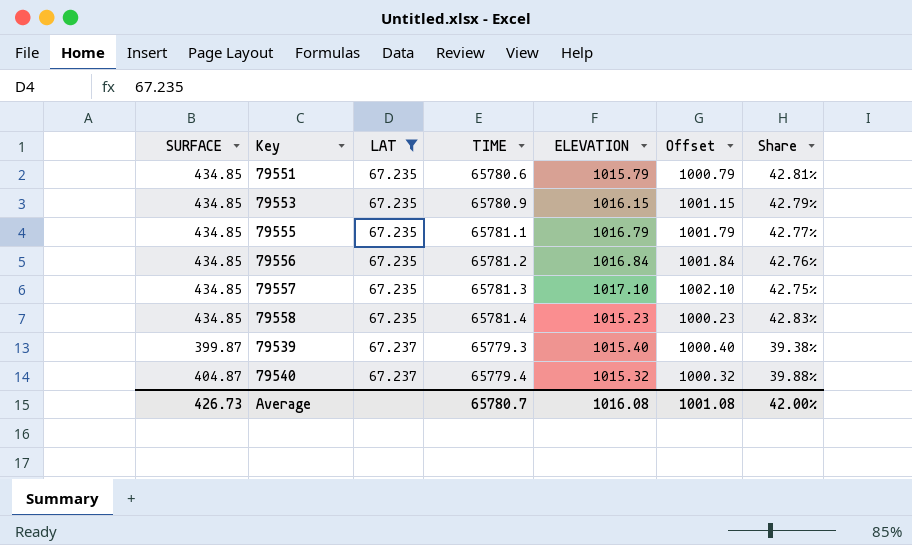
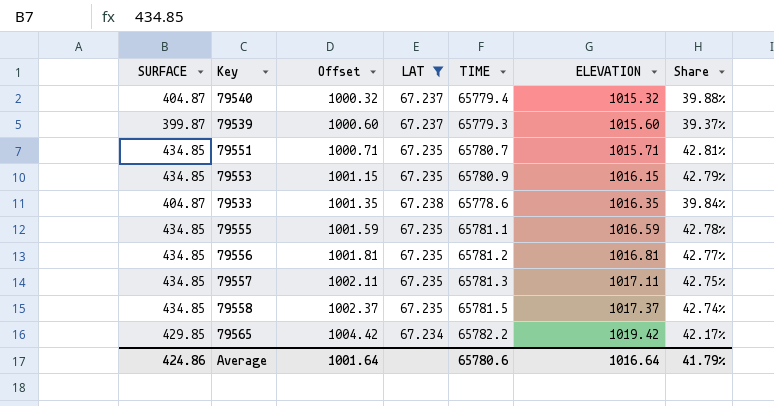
row order: LAT ascending -> Offset ascending
column Offset | position: 6 -> 3
79539 | Offset: 1000.40 -> 1000.60
79539 | ELEVATION: 1015.40 -> 1015.60
79539 | Share: 39.38% -> 39.37%
79551 | Offset: 1000.79 -> 1000.71
79551 | TIME: 65780.6 -> 65780.7
79551 | ELEVATION: 1015.79 -> 1015.71
row 79533: none -> 404.87 | 1001.35 | 67.238 | 65778.6 | 1016.35 | 39.84%
79555 | Offset: 1001.79 -> 1001.59
79555 | ELEVATION: 1016.79 -> 1016.59
79555 | Share: 42.77% -> 42.78%
79556 | Offset: 1001.84 -> 1001.81
79556 | ELEVATION: 1016.84 -> 1016.81
79556 | Share: 42.76% -> 42.77%
79557 | Offset: 1002.10 -> 1002.11
79557 | ELEVATION: 1017.10 -> 1017.11
79558 | Offset: 1000.23 -> 1002.37
79558 | TIME: 65781.4 -> 65781.5
79558 | ELEVATION: 1015.23 -> 1017.37
79558 | Share: 42.83% -> 42.74%
row 79565: none -> 429.85 | 1004.42 | 67.234 | 65782.2 | 1019.42 | 42.17%
Average | SURFACE: 426.73 -> 424.86
Average | Offset: 1001.08 -> 1001.64
Average | TIME: 65780.7 -> 65780.6
Average | ELEVATION: 1016.08 -> 1016.64
Average | Share: 42.00% -> 41.79%

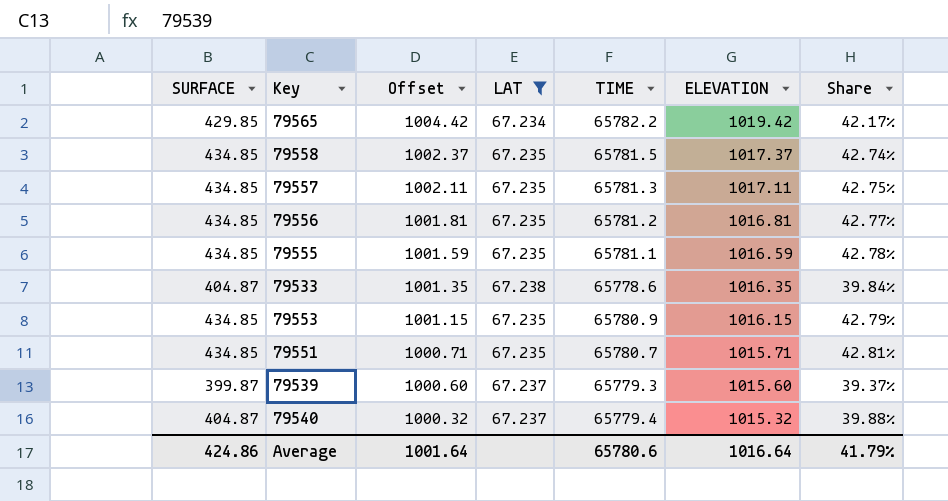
row order: Offset ascending -> Offset descending

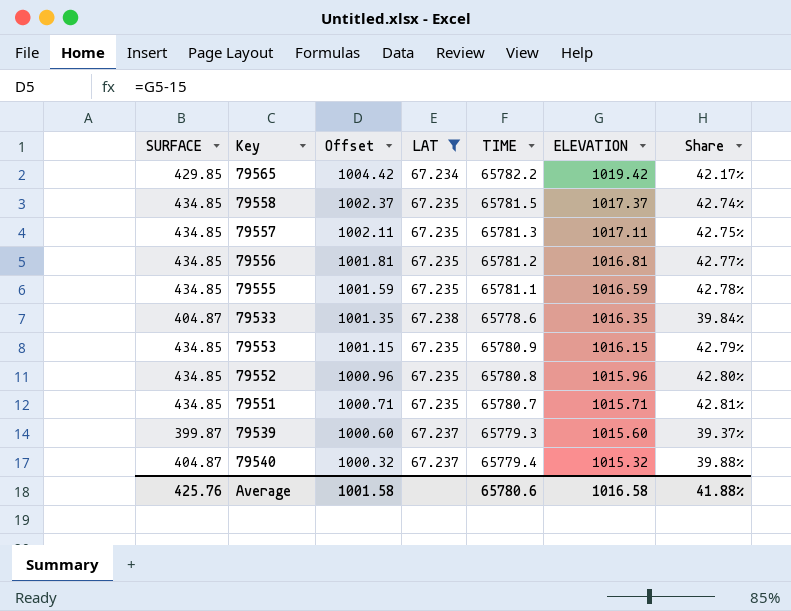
row 79552: none -> 434.85 | 1000.96 | 67.235 | 65780.8 | 1015.96 | 42.80%
Average | SURFACE: 424.86 -> 425.76
Average | Offset: 1001.64 -> 1001.58
Average | ELEVATION: 1016.64 -> 1016.58
Average | Share: 41.79% -> 41.88%

